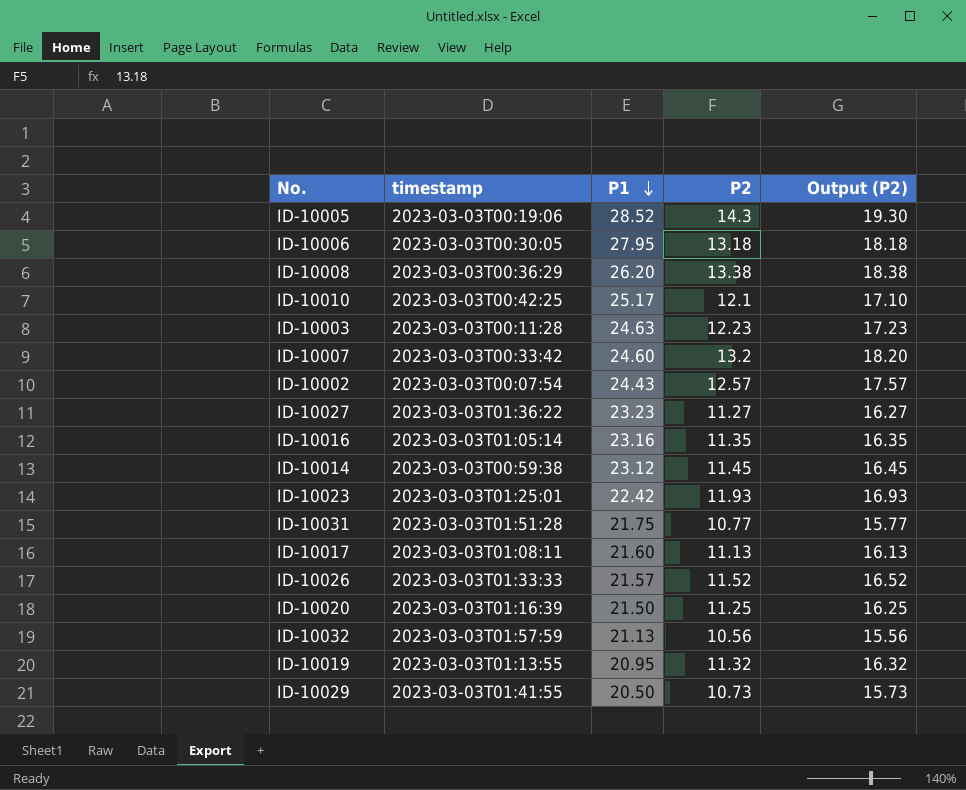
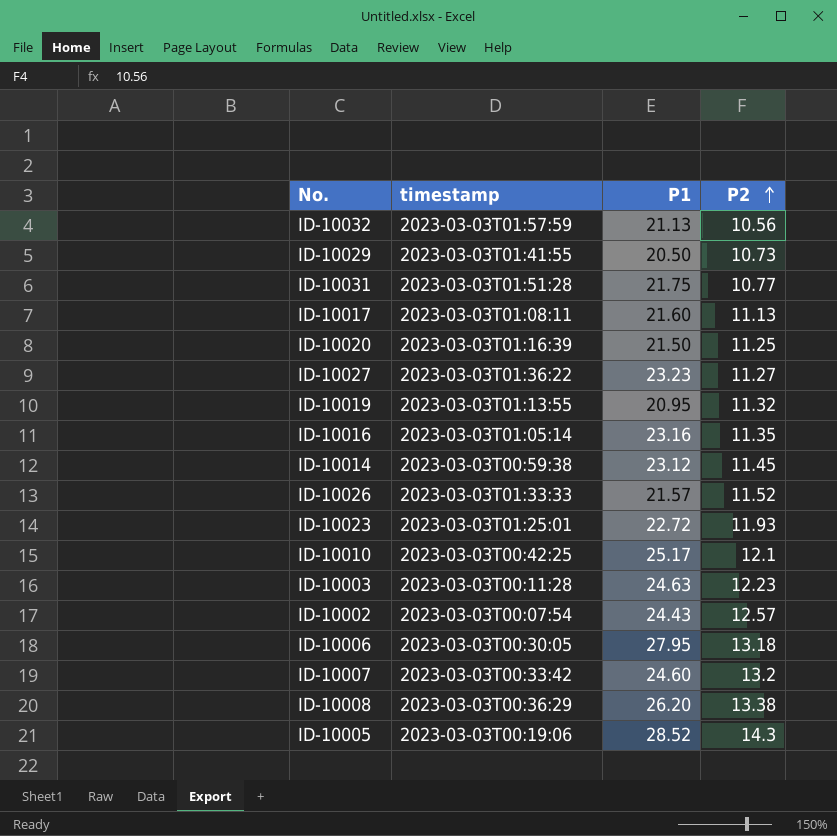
row order: P1 descending -> P2 ascending
column Output (P2) | formula: [P2] + 5 -> none
ID-10023 | P1: 22.42 -> 22.72

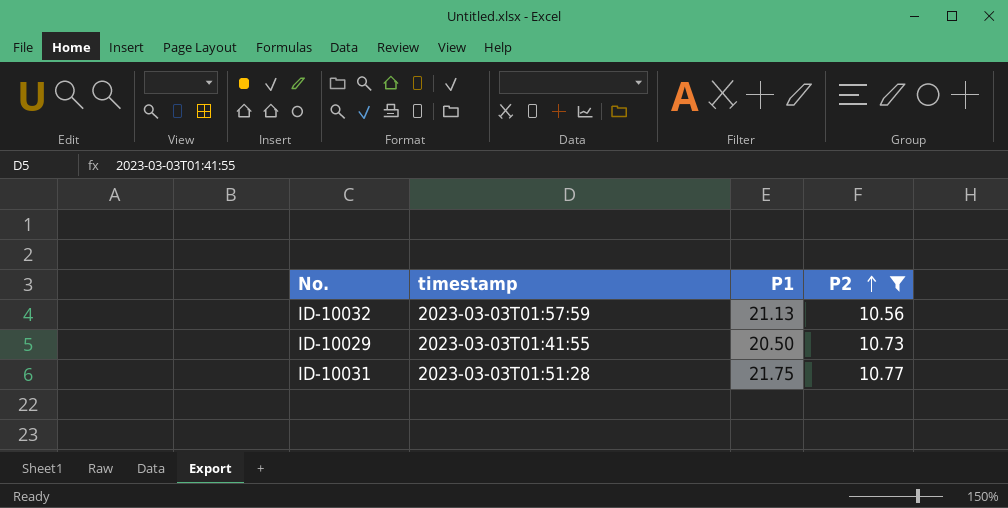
filter: none -> P2 <= 10.77

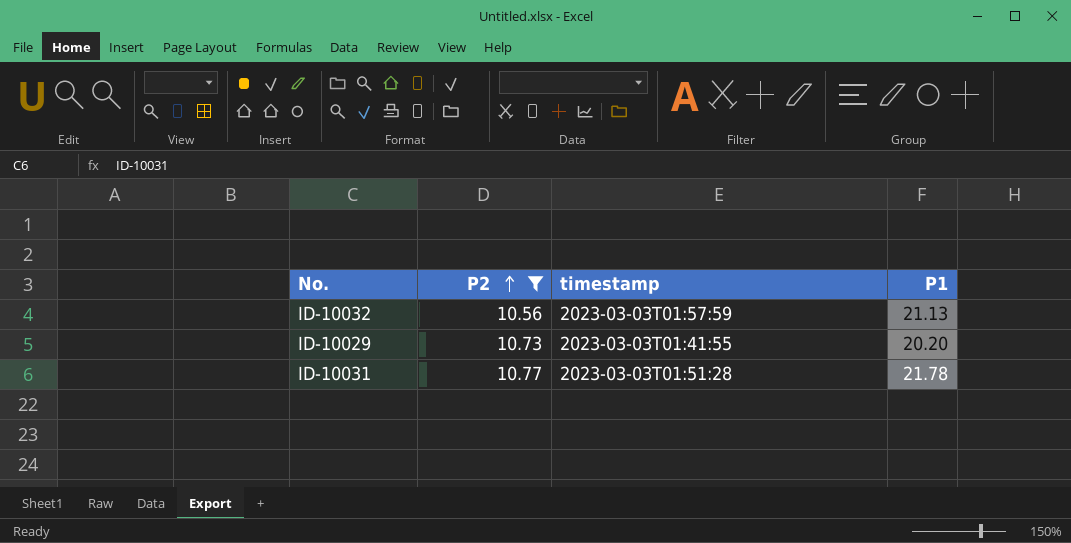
column P2 | position: 4 -> 2
ID-10029 | P1: 20.50 -> 20.20
ID-10031 | P1: 21.75 -> 21.78

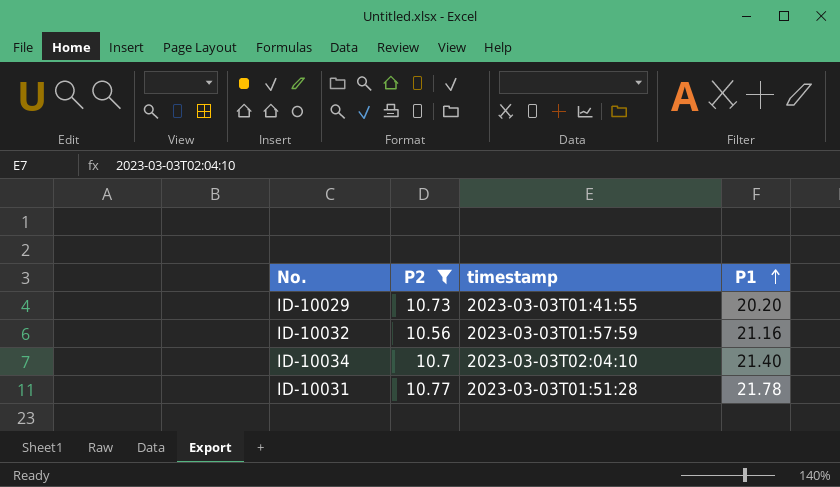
row order: P2 ascending -> P1 ascending
ID-10032 | P1: 21.13 -> 21.16
row ID-10034: none -> 10.7 | 2023-03-03T02:04:10 | 21.40

